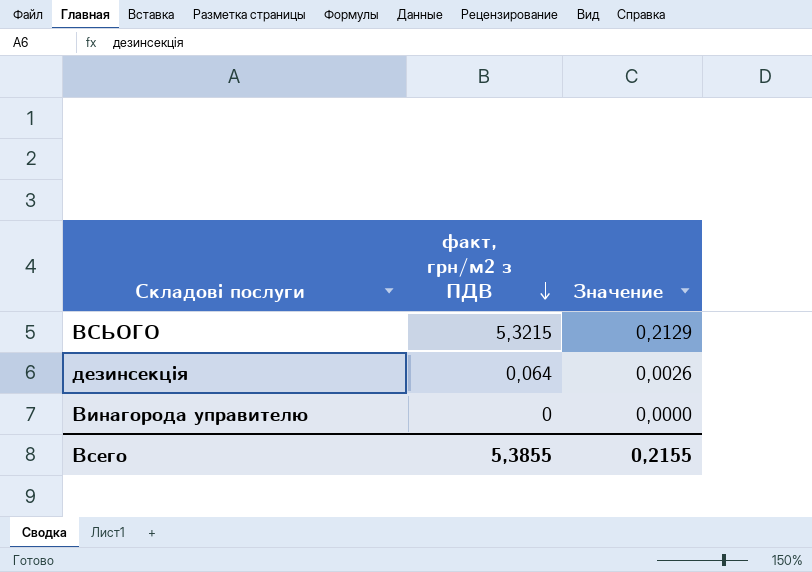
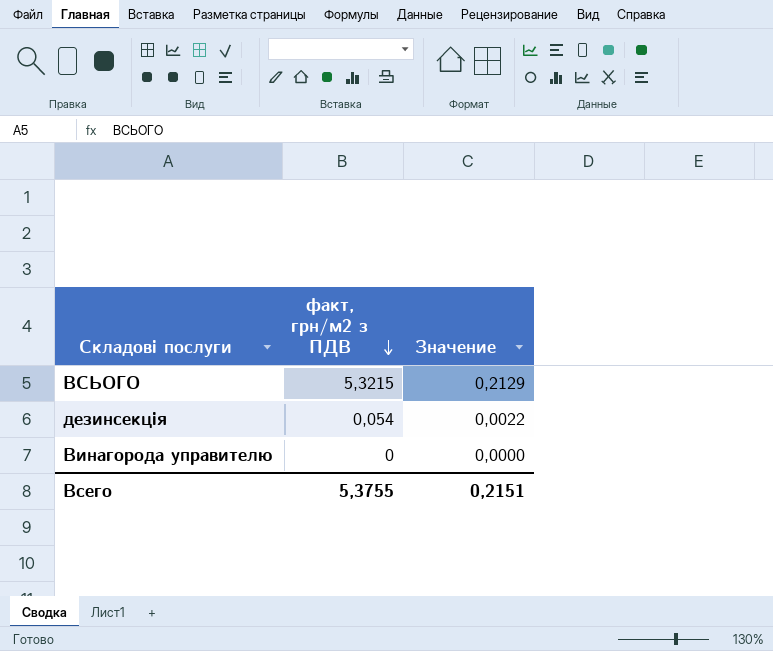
дезинсекція | факт, грн/м2 з ПДВ: 0,064 -> 0,054
дезинсекція | Значение: 0,0026 -> 0,0022
Всего | факт, грн/м2 з ПДВ: 5,3855 -> 5,3755
Всего | Значение: 0,2155 -> 0,2151

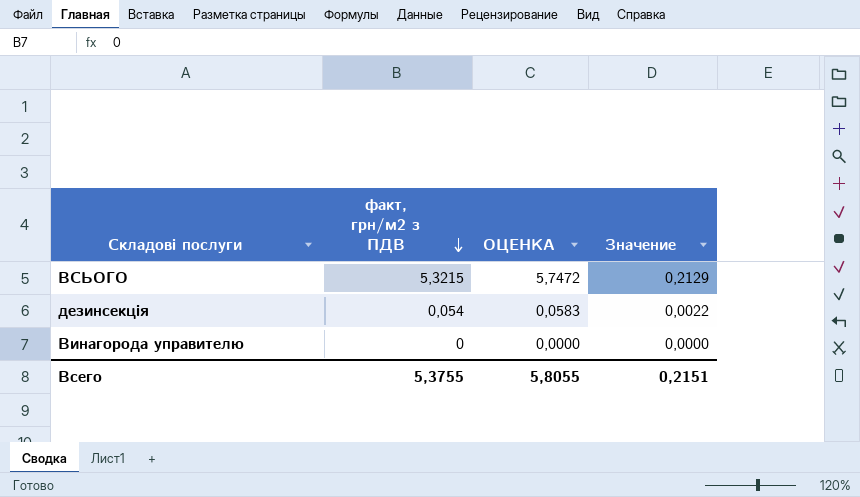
column ОЦЕНКА | formula: none -> [факт, грн/м2 з ПДВ] * 1,08

